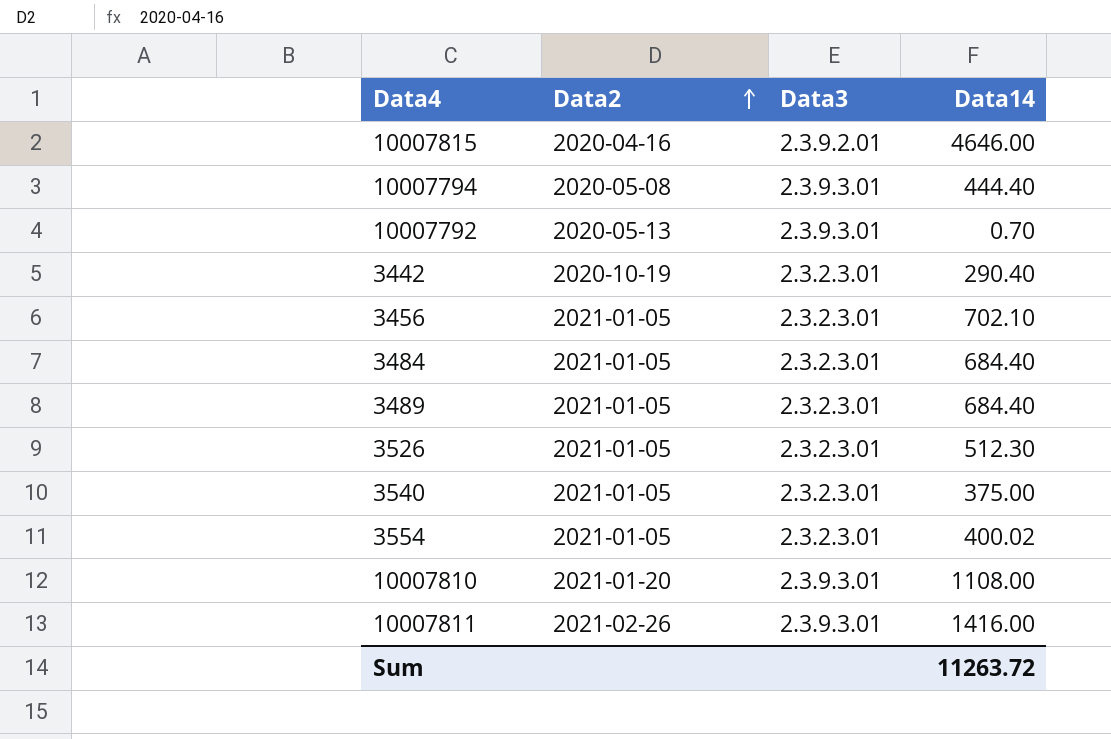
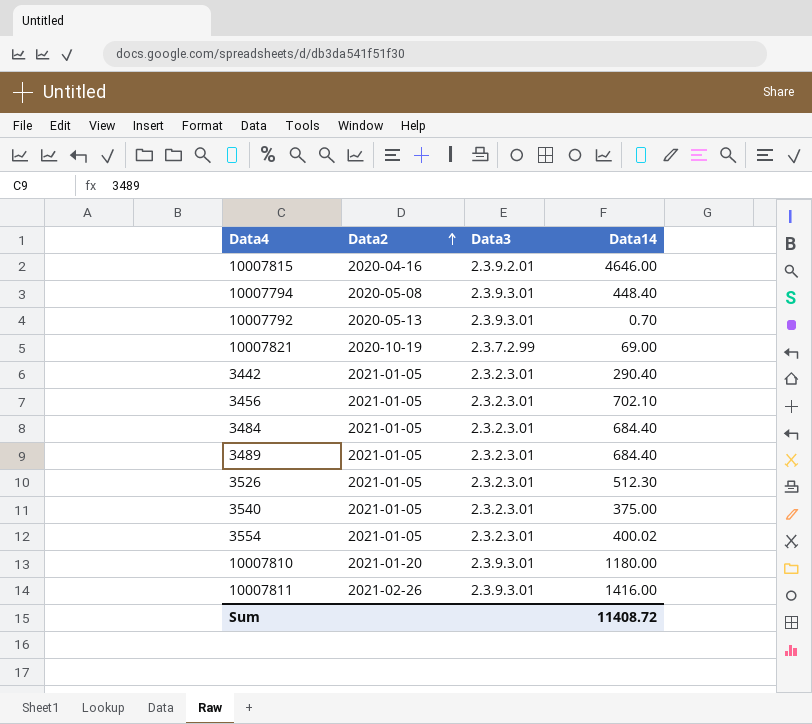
10007794 | Data14: 444.40 -> 448.40
row 10007821: none -> 2020-10-19 | 2.3.7.2.99 | 69.00
3442 | Data2: 2020-10-19 -> 2021-01-05
10007810 | Data14: 1108.00 -> 1180.00
Sum | Data14: 11263.72 -> 11408.72

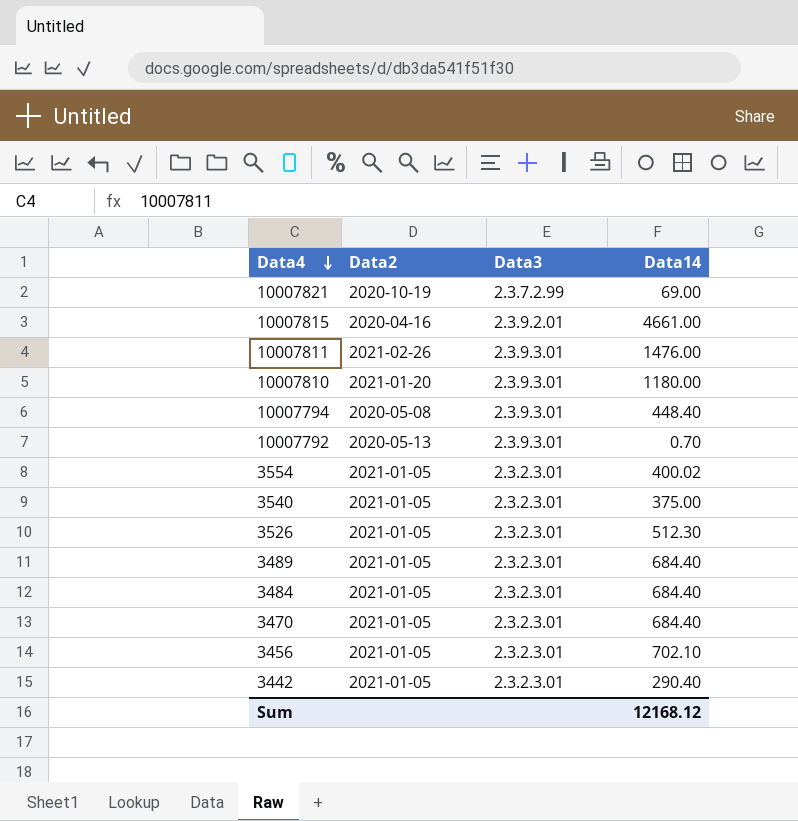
row order: Data2 ascending -> Data4 descending
10007815 | Data14: 4646.00 -> 4661.00
10007811 | Data14: 1416.00 -> 1476.00
row 3470: none -> 2021-01-05 | 2.3.2.3.01 | 684.40
Sum | Data14: 11408.72 -> 12168.12

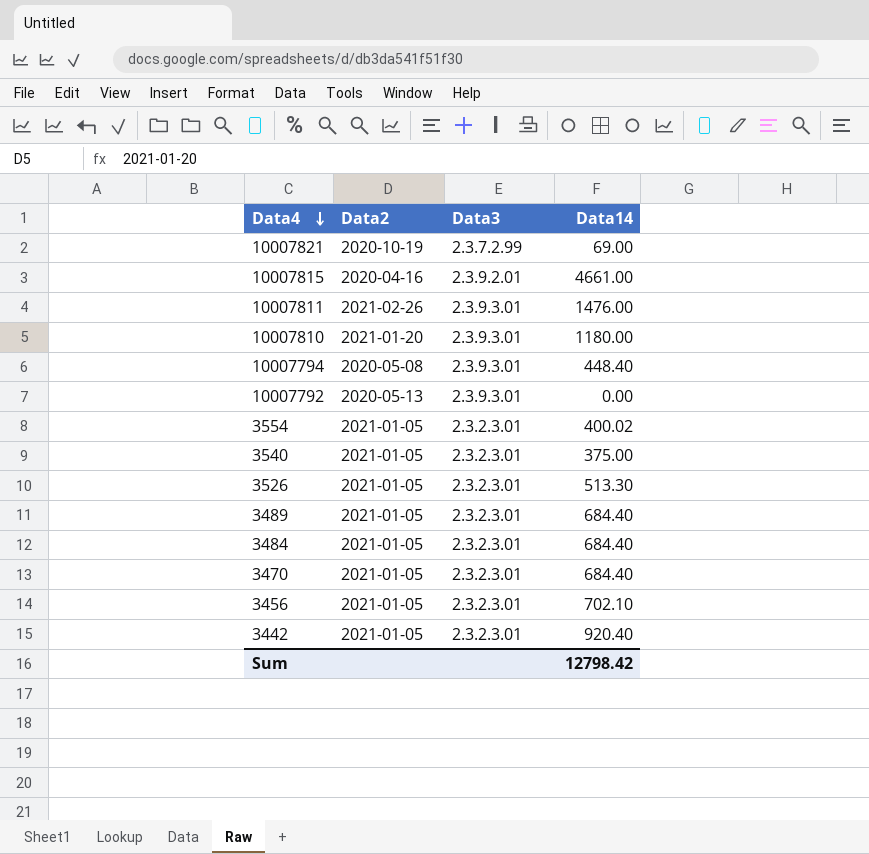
10007792 | Data14: 0.70 -> 0.00
3526 | Data14: 512.30 -> 513.30
3442 | Data14: 290.40 -> 920.40
Sum | Data14: 12168.12 -> 12798.42

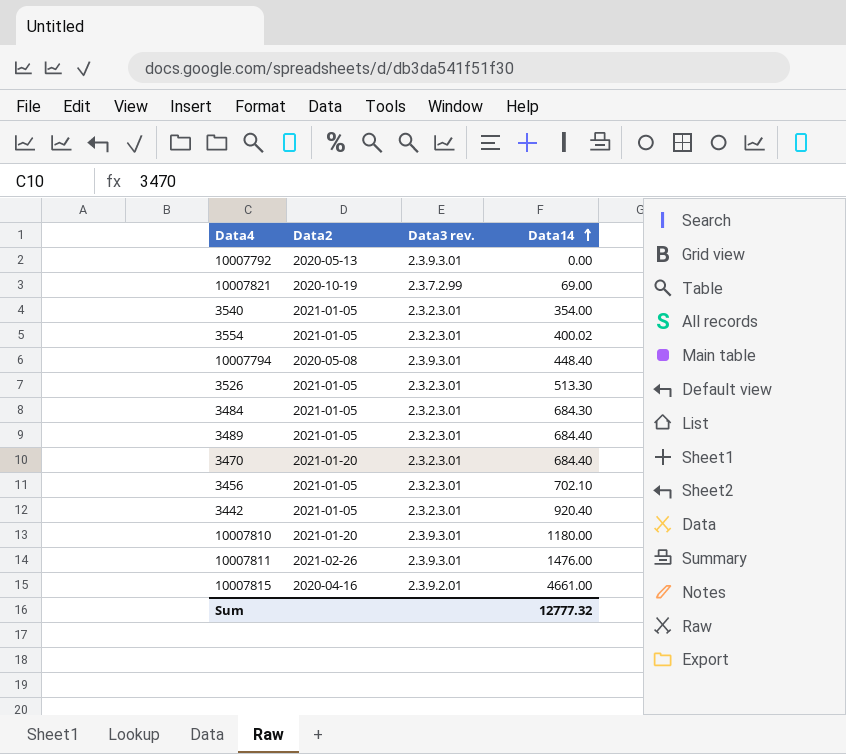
row order: Data4 descending -> Data14 ascending
column name: Data3 -> Data3 rev.
3540 | Data14: 375.00 -> 354.00
3484 | Data14: 684.40 -> 684.30
3470 | Data2: 2021-01-05 -> 2021-01-20
Sum | Data14: 12798.42 -> 12777.32

